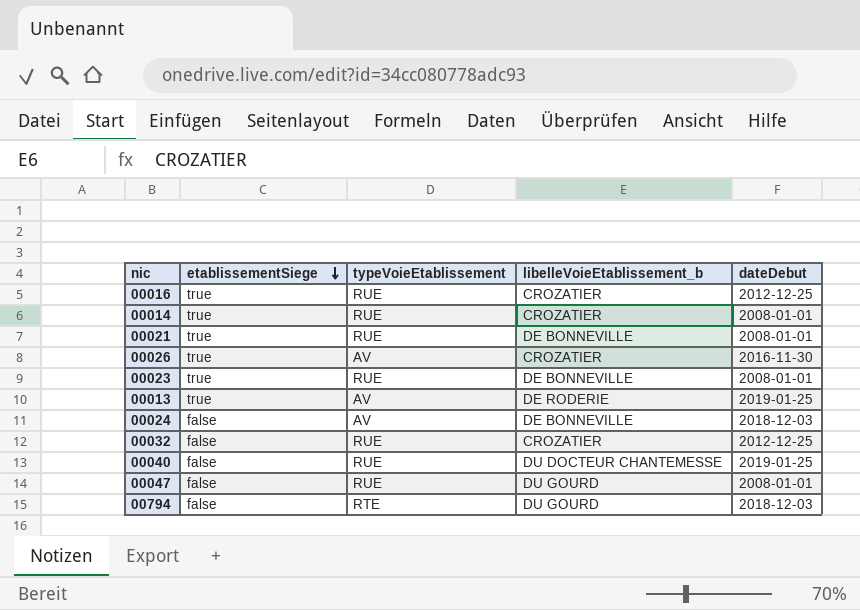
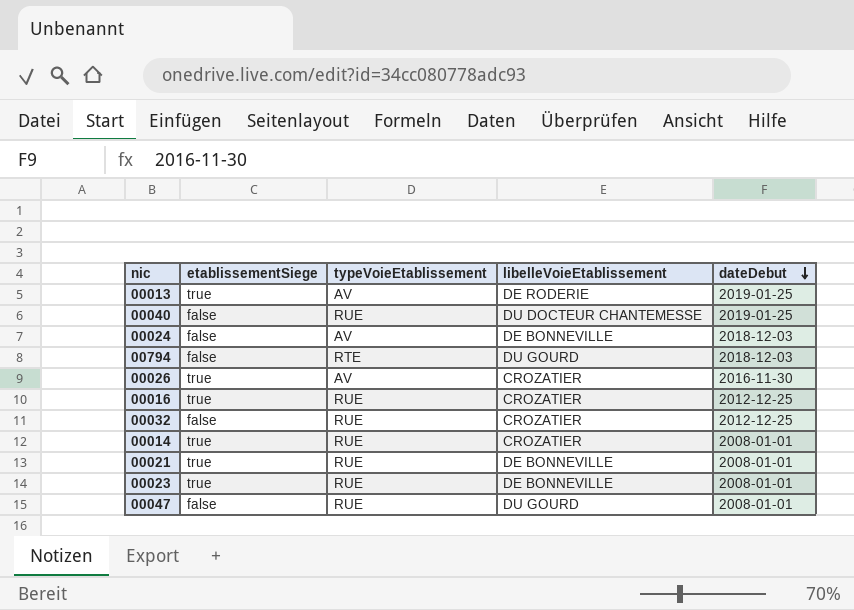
row order: etablissementSiege descending -> dateDebut descending
column name: libelleVoieEtablissement_b -> libelleVoieEtablissement

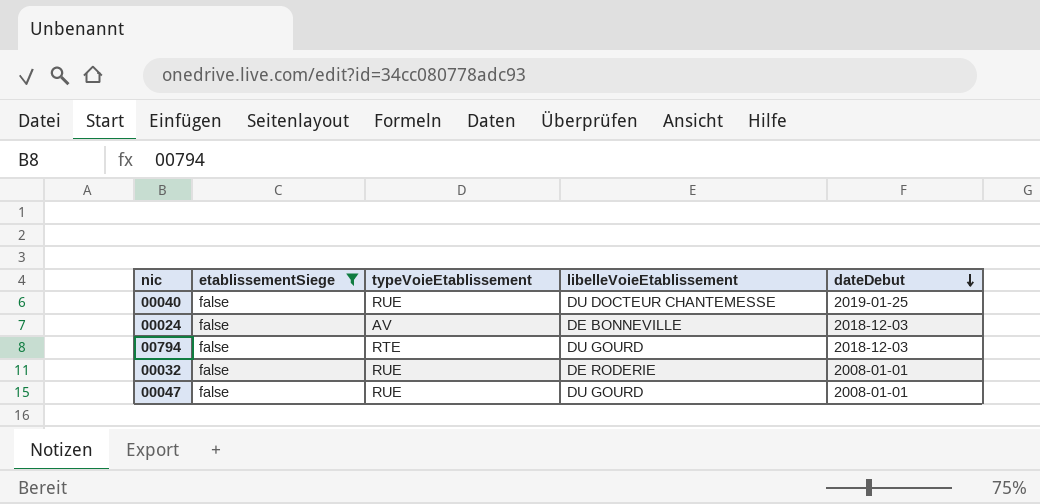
filter: none -> etablissementSiege = false
00032 | libelleVoieEtablissement: CROZATIER -> DE RODERIE
00032 | dateDebut: 2012-12-25 -> 2008-01-01

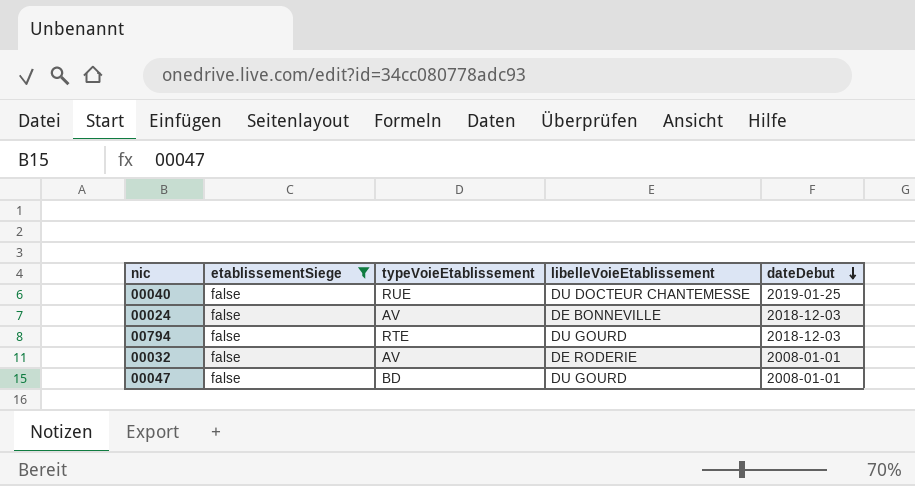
00032 | typeVoieEtablissement: RUE -> AV
00047 | typeVoieEtablissement: RUE -> BD

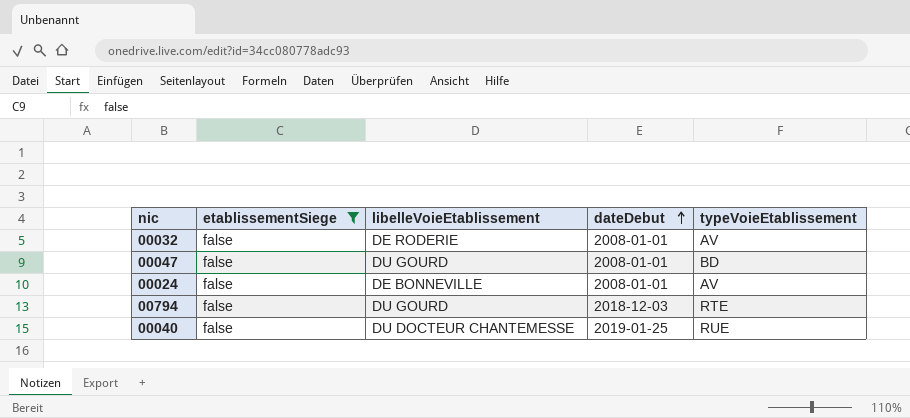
row order: dateDebut descending -> dateDebut ascending
column typeVoieEtablissement | position: 3 -> 5
00024 | dateDebut: 2018-12-03 -> 2008-01-01

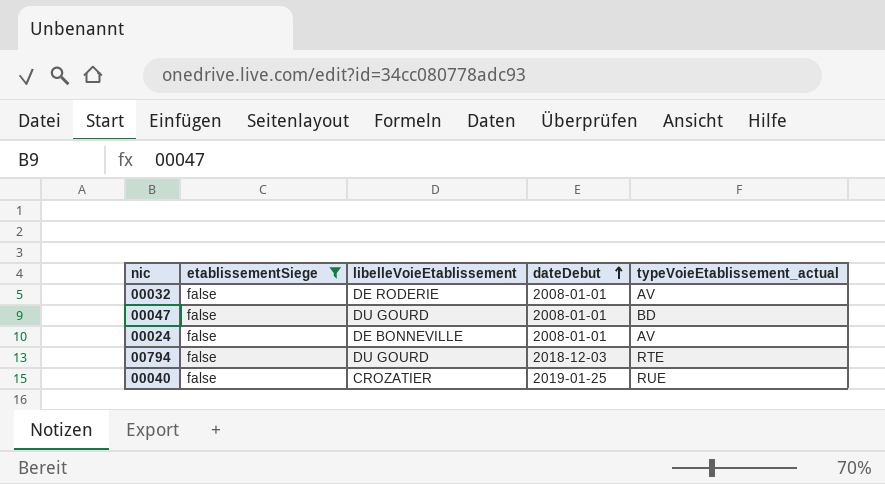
column name: typeVoieEtablissement -> typeVoieEtablissement_actual
00040 | libelleVoieEtablissement: DU DOCTEUR CHANTEMESSE -> CROZATIER

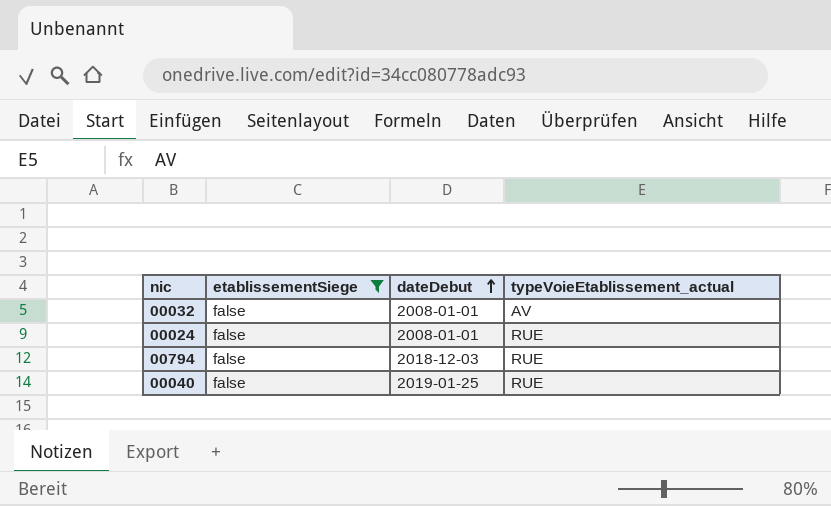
column libelleVoieEtablissement | position: 3 -> none
row 00047: false | DU GOURD | 2008-01-01 | BD -> none
00024 | typeVoieEtablissement_actual: AV -> RUE
00794 | typeVoieEtablissement_actual: RTE -> RUE

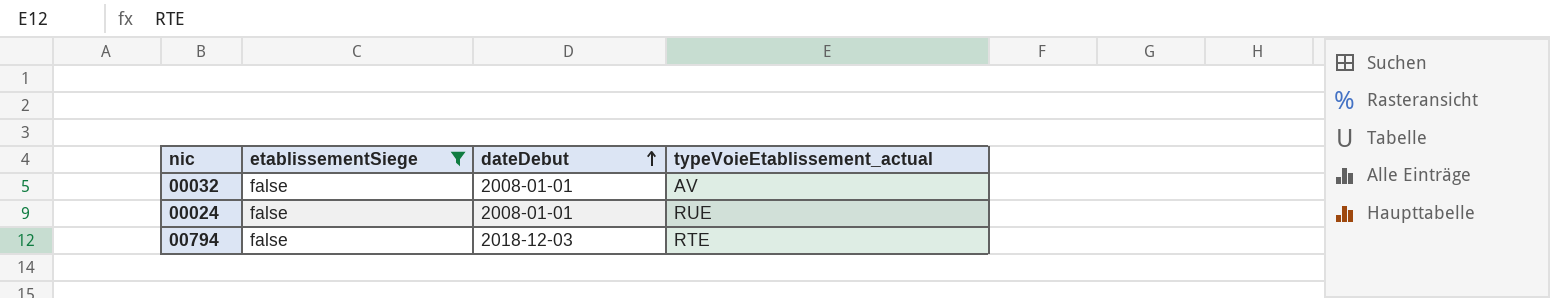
row 00040: false | 2019-01-25 | RUE -> none
00794 | typeVoieEtablissement_actual: RUE -> RTE

